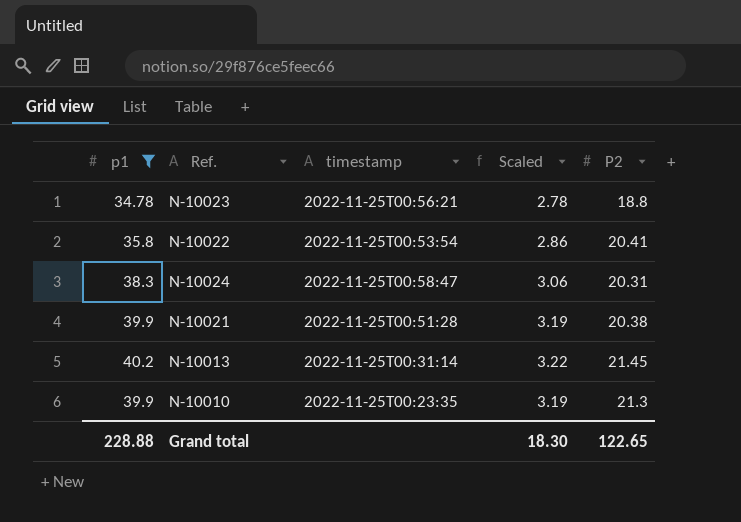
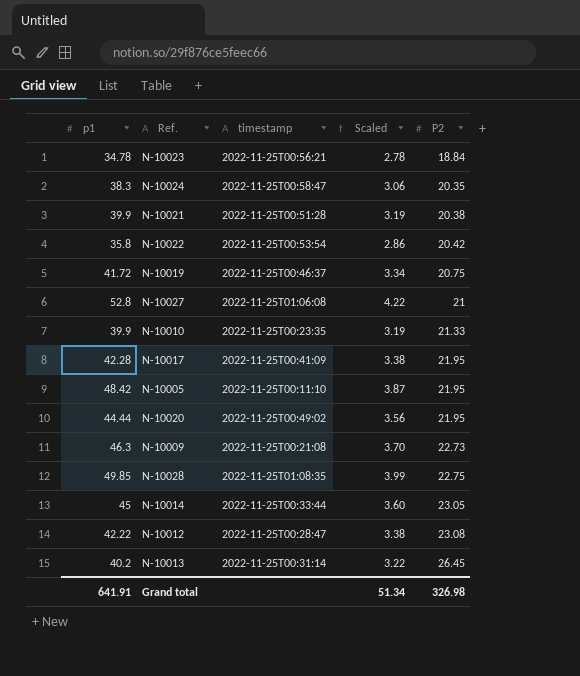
filter: p1 <= 40.2 -> none
row order: none -> P2 ascending
N-10023 | P2: 18.8 -> 18.84
N-10024 | P2: 20.31 -> 20.35
N-10022 | P2: 20.41 -> 20.42
N-10010 | P2: 21.3 -> 21.33
N-10013 | P2: 21.45 -> 26.45
Grand total | p1: 228.88 -> 641.91
Grand total | Scaled: 18.30 -> 51.34
Grand total | P2: 122.65 -> 326.98

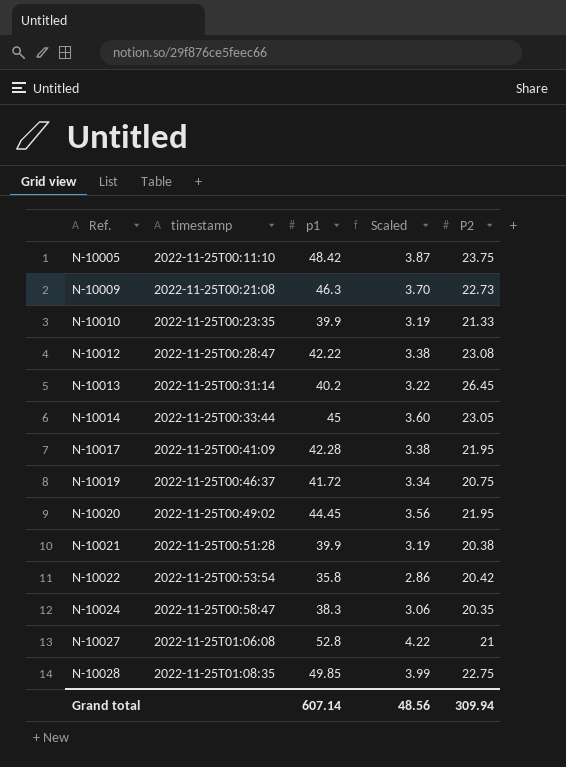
row order: P2 ascending -> Ref. ascending
column p1 | position: 1 -> 3
row N-10023: 34.78 | 2022-11-25T00:56:21 | 2.78 | 18.84 -> none
N-10005 | P2: 21.95 -> 23.75
N-10020 | p1: 44.44 -> 44.45
Grand total | p1: 641.91 -> 607.14
Grand total | Scaled: 51.34 -> 48.56
Grand total | P2: 326.98 -> 309.94

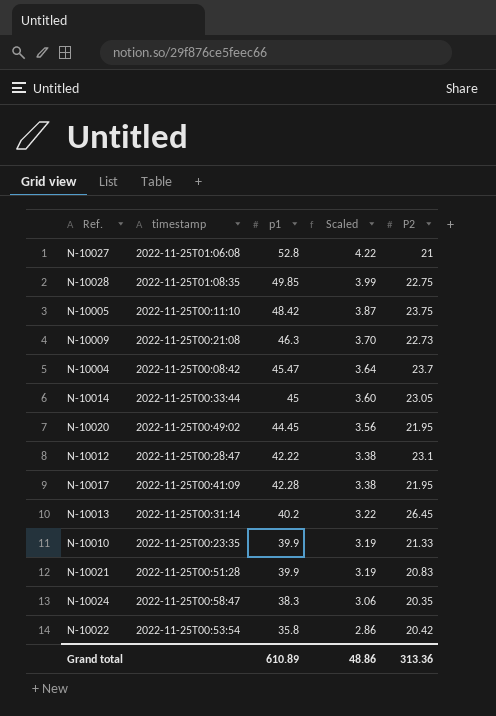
row order: Ref. ascending -> Scaled descending
row N-10019: 2022-11-25T00:46:37 | 41.72 | 3.34 | 20.75 -> none
row N-10004: none -> 2022-11-25T00:08:42 | 45.47 | 3.64 | 23.7
N-10012 | P2: 23.08 -> 23.1
N-10021 | P2: 20.38 -> 20.83
Grand total | p1: 607.14 -> 610.89
Grand total | Scaled: 48.56 -> 48.86
Grand total | P2: 309.94 -> 313.36

